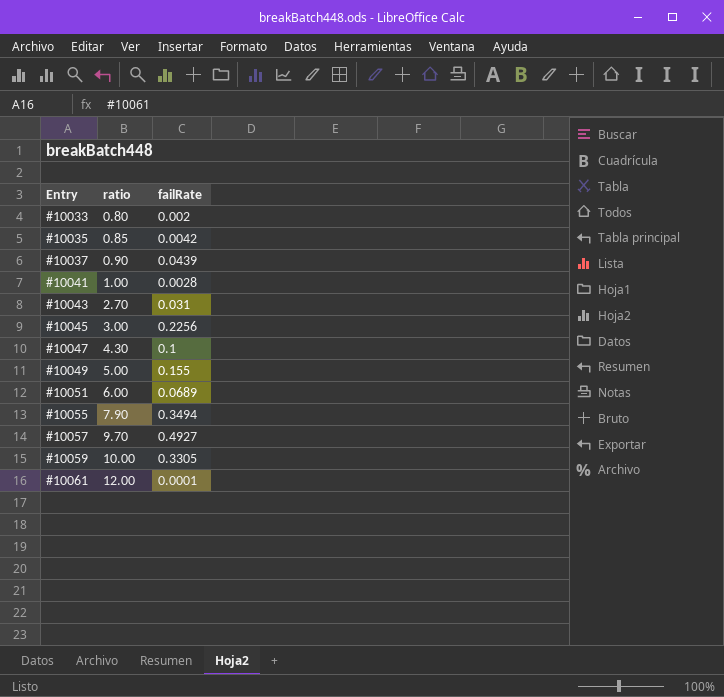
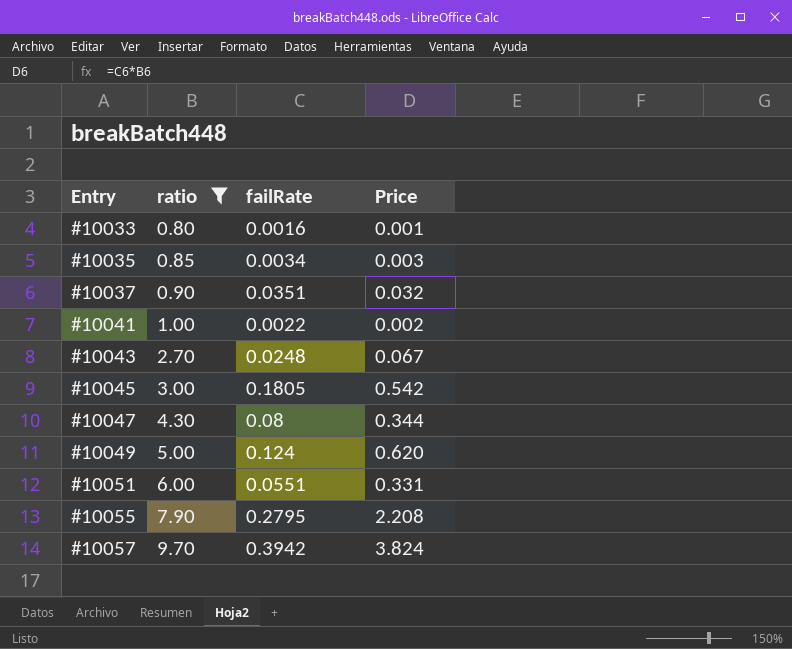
filter: none -> ratio <= 9.70
column Price | formula: none -> [ratio] * [failRate]
#10033 | failRate: 0.002 -> 0.0016
#10035 | failRate: 0.0042 -> 0.0034
#10037 | failRate: 0.0439 -> 0.0351
#10041 | failRate: 0.0028 -> 0.0022
#10043 | failRate: 0.031 -> 0.0248
#10045 | failRate: 0.2256 -> 0.1805
#10047 | failRate: 0.1 -> 0.08
#10049 | failRate: 0.155 -> 0.124
#10051 | failRate: 0.0689 -> 0.0551
#10055 | failRate: 0.3494 -> 0.2795
#10057 | failRate: 0.4927 -> 0.3942

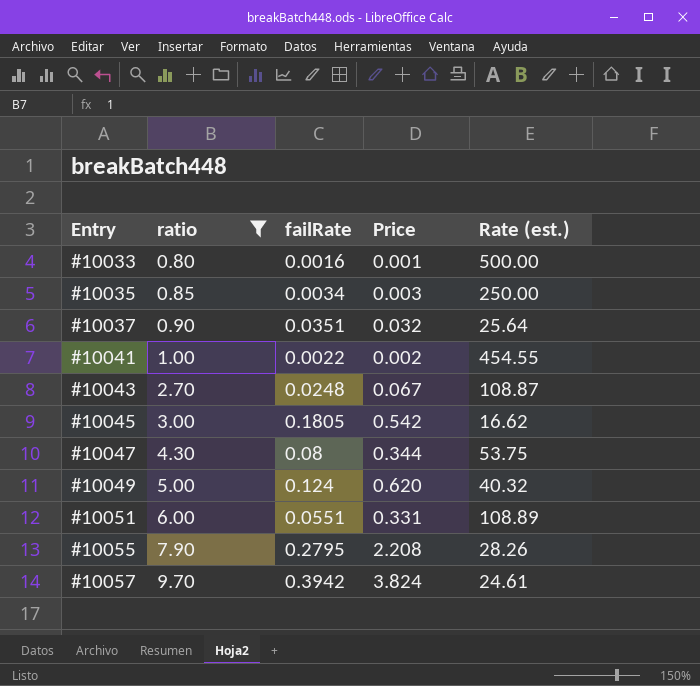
column Rate (est.) | formula: none -> [ratio] / [failRate]

